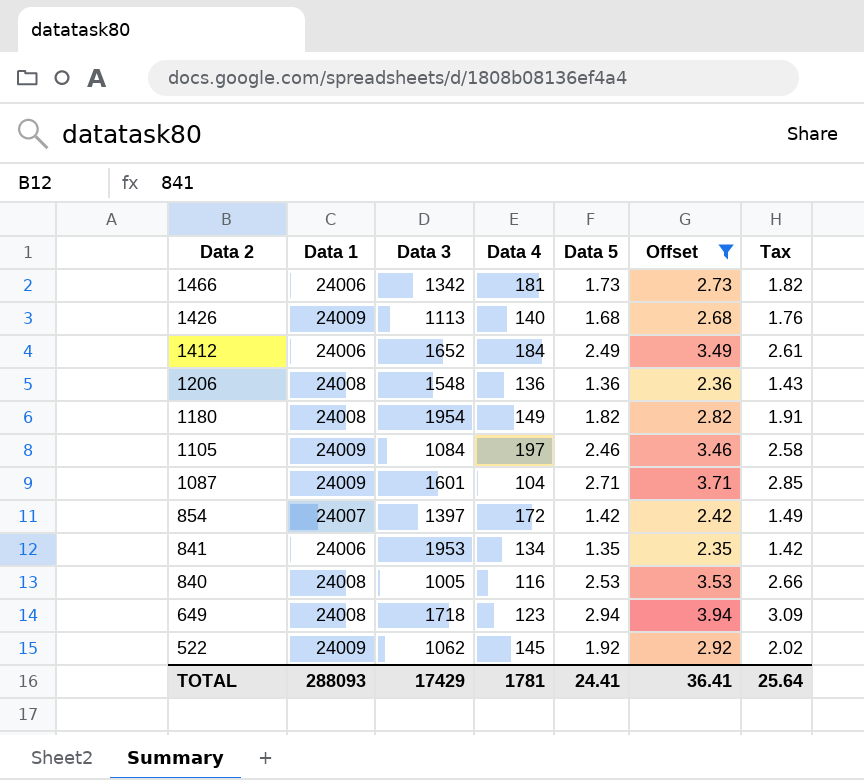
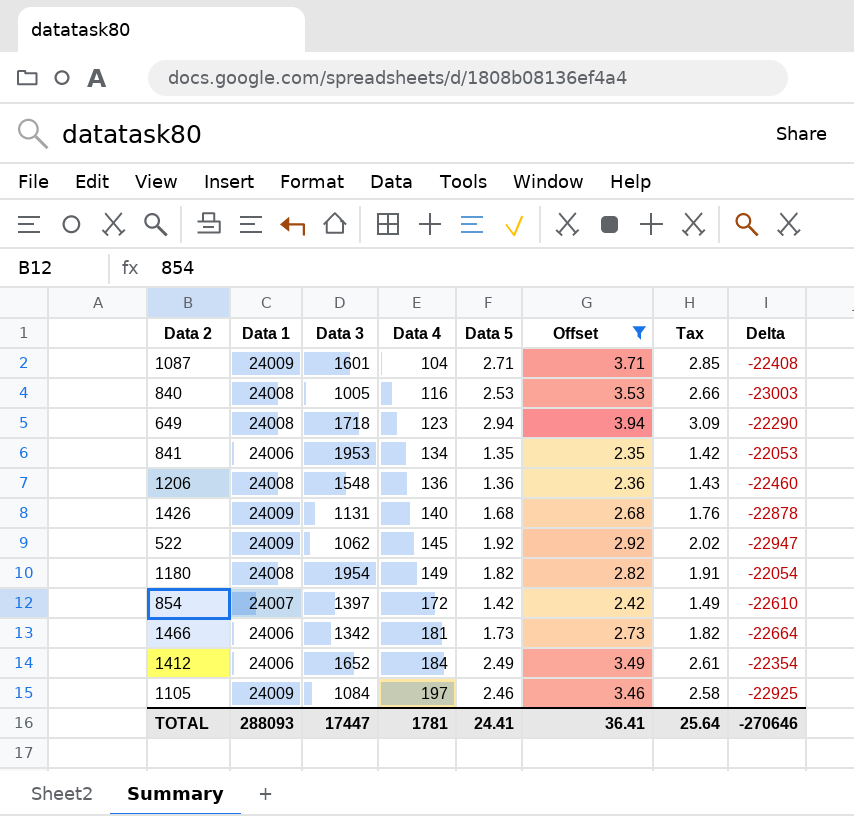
row order: Data 2 descending -> Data 4 ascending
column Delta | formula: none -> [Data 3] - [Data 1]
1426 | Data 3: 1113 -> 1131
TOTAL | Data 3: 17429 -> 17447

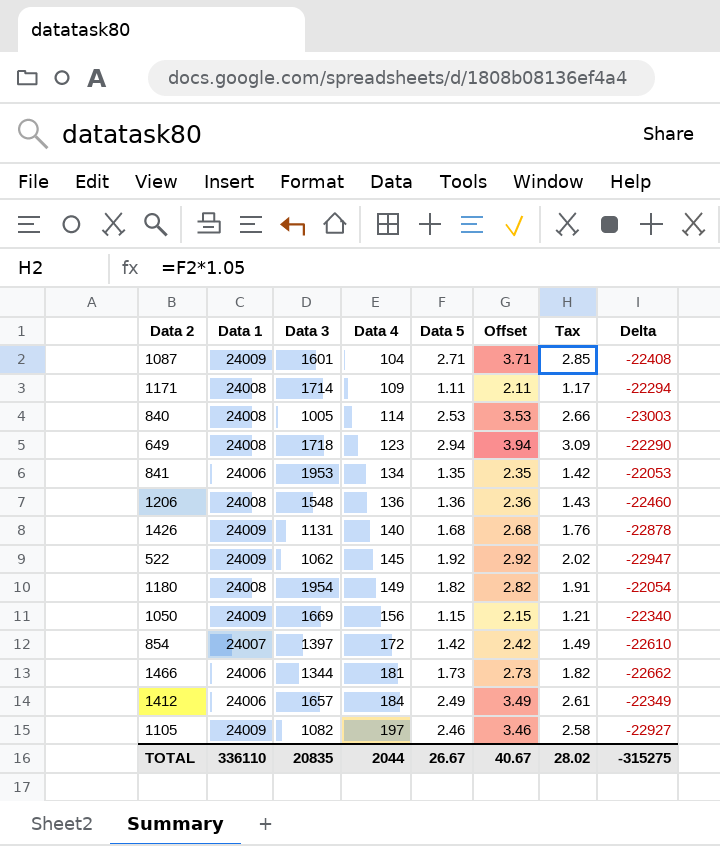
filter: Offset >= 2.35 -> none
840 | Data 4: 116 -> 114
1466 | Data 3: 1342 -> 1344
1466 | Delta: -22664 -> -22662
1412 | Data 3: 1652 -> 1657
1412 | Delta: -22354 -> -22349
1105 | Data 3: 1084 -> 1082
1105 | Delta: -22925 -> -22927
TOTAL | Data 1: 288093 -> 336110
TOTAL | Data 3: 17447 -> 20835
TOTAL | Data 4: 1781 -> 2044
TOTAL | Data 5: 24.41 -> 26.67
TOTAL | Offset: 36.41 -> 40.67
TOTAL | Tax: 25.64 -> 28.02
TOTAL | Delta: -270646 -> -315275

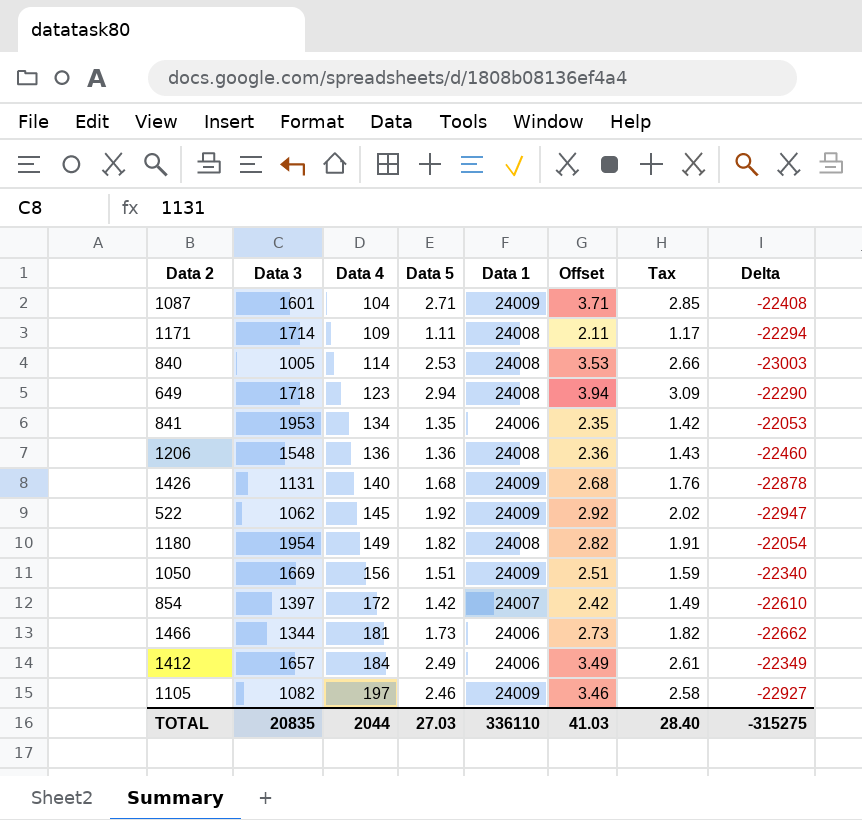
column Data 1 | position: 2 -> 5
1050 | Data 5: 1.15 -> 1.51
1050 | Offset: 2.15 -> 2.51
1050 | Tax: 1.21 -> 1.59
TOTAL | Data 5: 26.67 -> 27.03
TOTAL | Offset: 40.67 -> 41.03
TOTAL | Tax: 28.02 -> 28.40

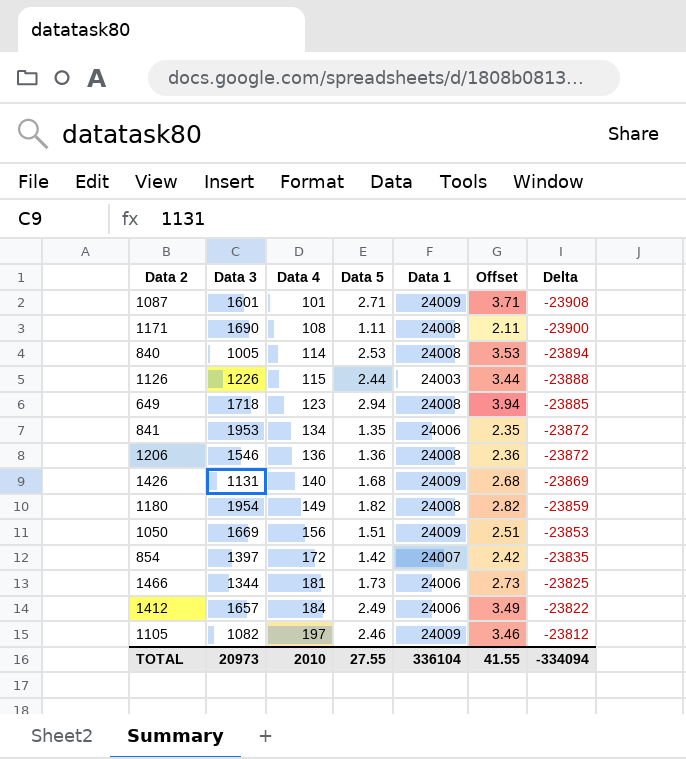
column Tax | formula: [Data 5] * 1.05 -> none
column Delta | formula: [Data 3] - [Data 1] -> [Data 4] - [Data 1]
row 522: 1062 | 145 | 1.92 | 24009 | 2.92 | 2.02 | -22947 -> none
1087 | Data 4: 104 -> 101
1171 | Data 3: 1714 -> 1690
1171 | Data 4: 109 -> 108
row 1126: none -> 1226 | 115 | 2.44 | 24003 | 3.44 | -23888
1206 | Data 3: 1548 -> 1546
TOTAL | Data 3: 20835 -> 20973
TOTAL | Data 4: 2044 -> 2010
TOTAL | Data 5: 27.03 -> 27.55
TOTAL | Data 1: 336110 -> 336104
TOTAL | Offset: 41.03 -> 41.55
TOTAL | Delta: -315275 -> -334094

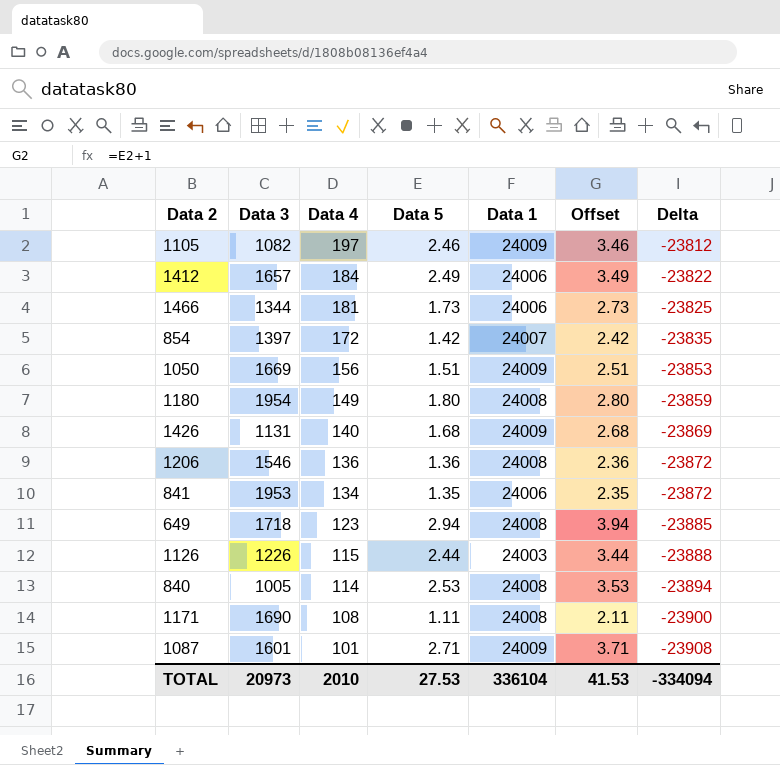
row order: Data 4 ascending -> Data 4 descending
1180 | Data 5: 1.82 -> 1.80
1180 | Offset: 2.82 -> 2.80
TOTAL | Data 5: 27.55 -> 27.53
TOTAL | Offset: 41.55 -> 41.53

